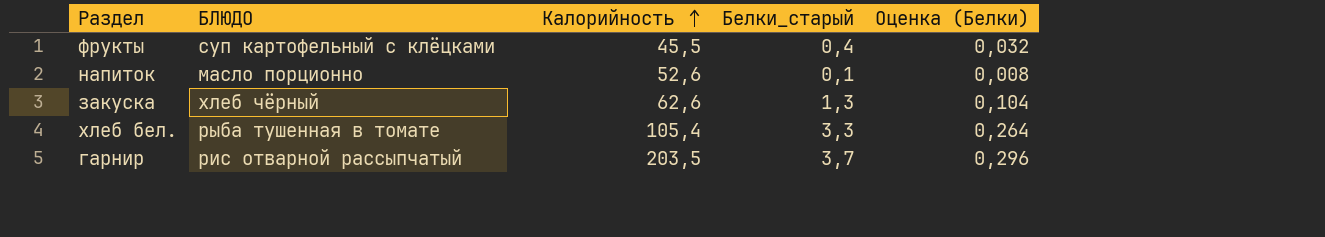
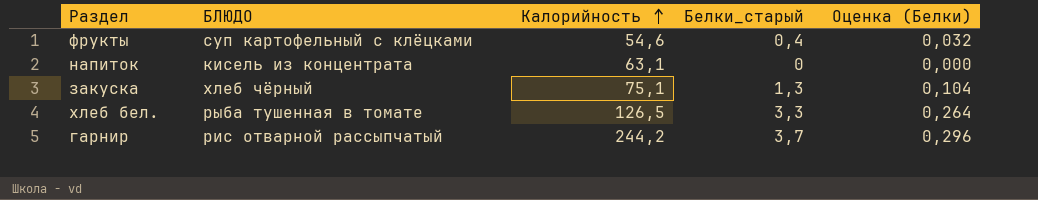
фрукты | Калорийность: 45,5 -> 54,6
напиток | БЛЮДО: масло порционно -> кисель из концентрата
напиток | Калорийность: 52,6 -> 63,1
напиток | Белки_старый: 0,1 -> 0
напиток | Оценка (Белки): 0,008 -> 0,000
закуска | Калорийность: 62,6 -> 75,1
хлеб бел. | Калорийность: 105,4 -> 126,5
гарнир | Калорийность: 203,5 -> 244,2

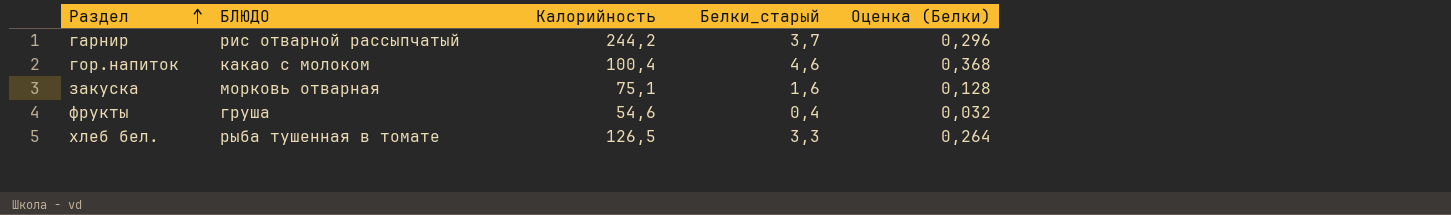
row order: Калорийность ascending -> Раздел ascending
row напиток: кисель из концентрата | 63,1 | 0 | 0,000 -> none
row гор.напиток: none -> какао с молоком | 100,4 | 4,6 | 0,368
закуска | БЛЮДО: хлеб чёрный -> морковь отварная
закуска | Белки_старый: 1,3 -> 1,6
закуска | Оценка (Белки): 0,104 -> 0,128
фрукты | БЛЮДО: суп картофельный с клёцками -> груша

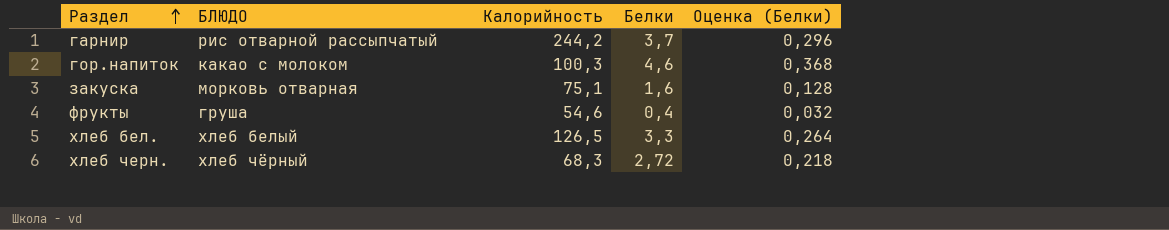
column name: Белки_старый -> Белки
гор.напиток | Калорийность: 100,4 -> 100,3
хлеб бел. | БЛЮДО: рыба тушенная в томате -> хлеб белый
row хлеб черн.: none -> хлеб чёрный | 68,3 | 2,72 | 0,218

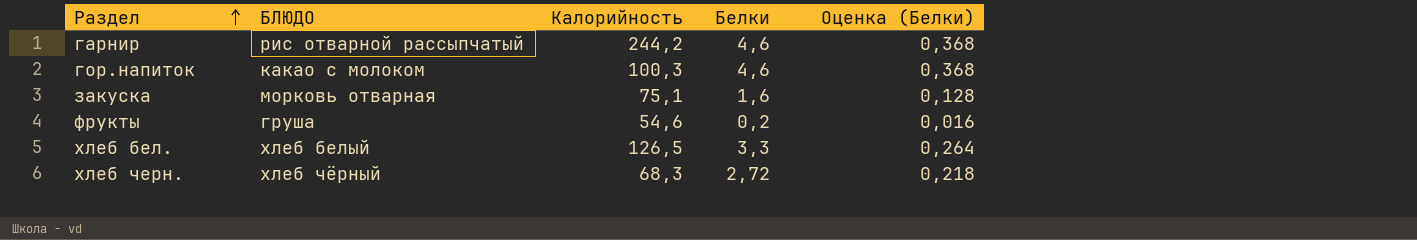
гарнир | Белки: 3,7 -> 4,6
гарнир | Оценка (Белки): 0,296 -> 0,368
фрукты | Белки: 0,4 -> 0,2
фрукты | Оценка (Белки): 0,032 -> 0,016

